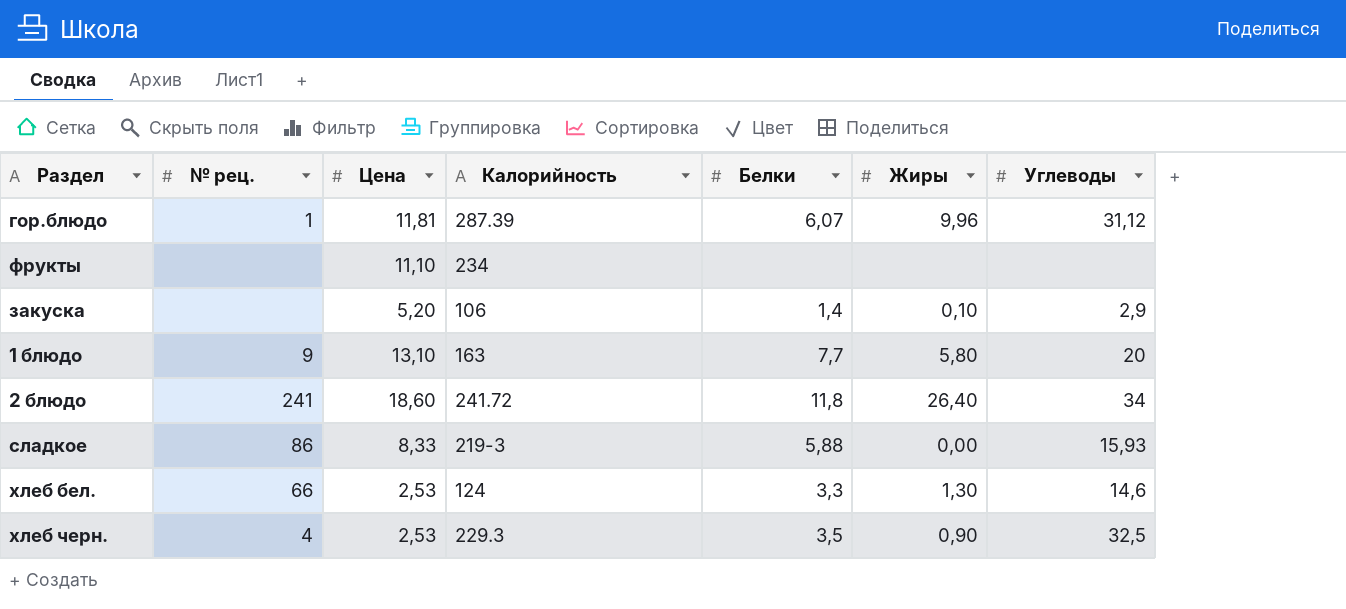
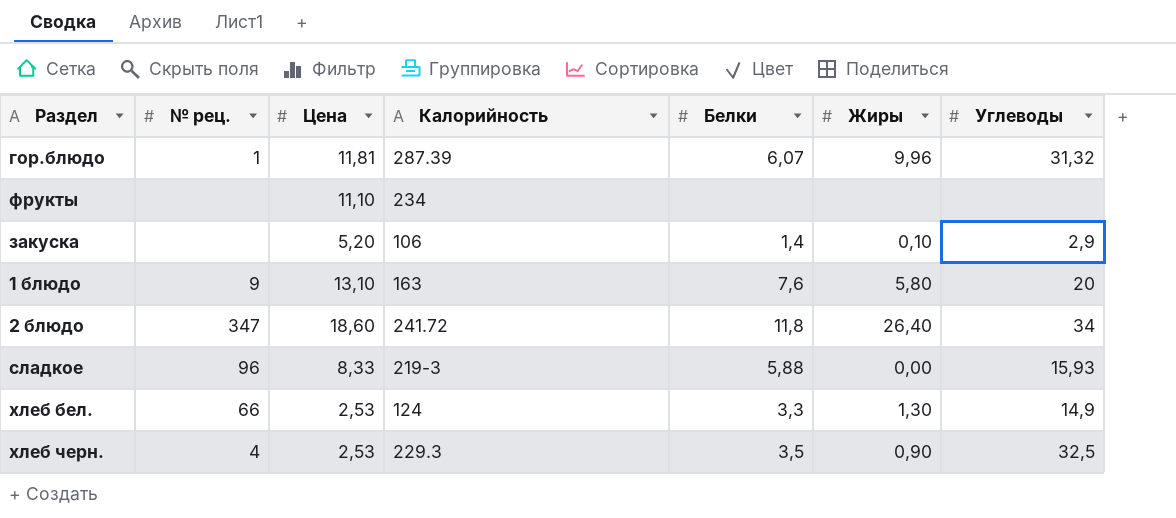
гор.блюдо | Углеводы: 31,12 -> 31,32
1 блюдо | Белки: 7,7 -> 7,6
2 блюдо | № рец.: 241 -> 347
сладкое | № рец.: 86 -> 96
хлеб бел. | Углеводы: 14,6 -> 14,9

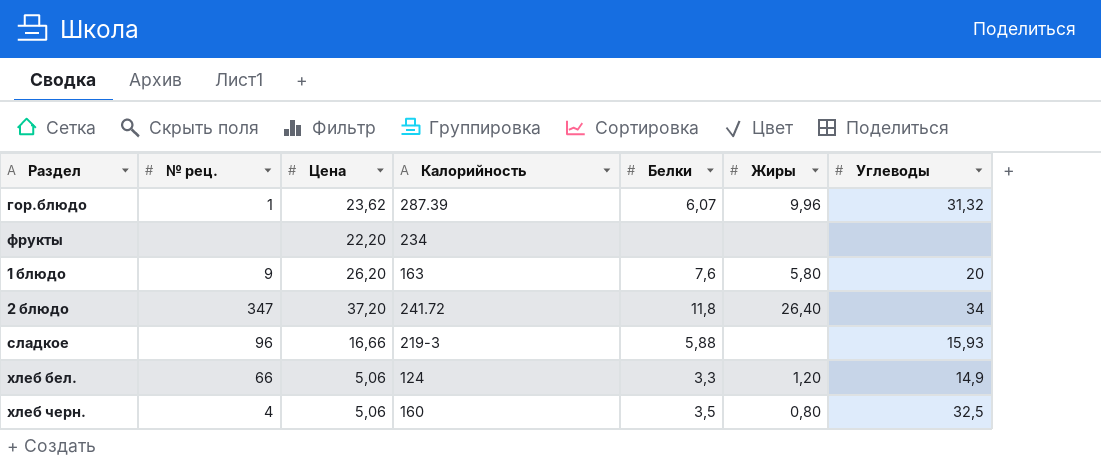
row закуска: none | 5,20 | 106 | 1,4 | 0,10 | 2,9 -> none
гор.блюдо | Цена: 11,81 -> 23,62
фрукты | Цена: 11,10 -> 22,20
1 блюдо | Цена: 13,10 -> 26,20
2 блюдо | Цена: 18,60 -> 37,20
сладкое | Цена: 8,33 -> 16,66
сладкое | Жиры: 0,00 -> none
хлеб бел. | Цена: 2,53 -> 5,06
хлеб бел. | Жиры: 1,30 -> 1,20
хлеб черн. | Цена: 2,53 -> 5,06
хлеб черн. | Калорийность: 229.3 -> 160
хлеб черн. | Жиры: 0,90 -> 0,80

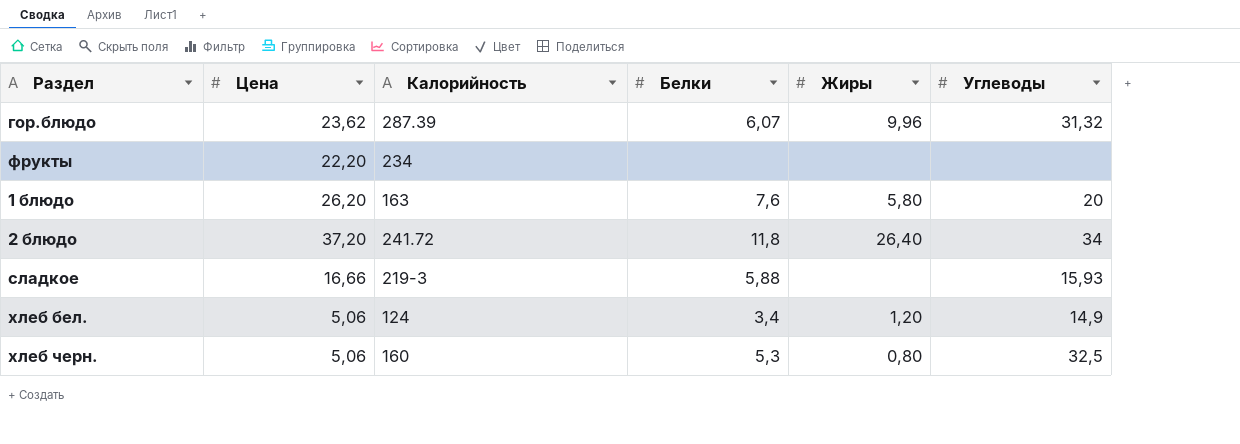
column № рец. | position: 2 -> none
хлеб бел. | Белки: 3,3 -> 3,4
хлеб черн. | Белки: 3,5 -> 5,3

